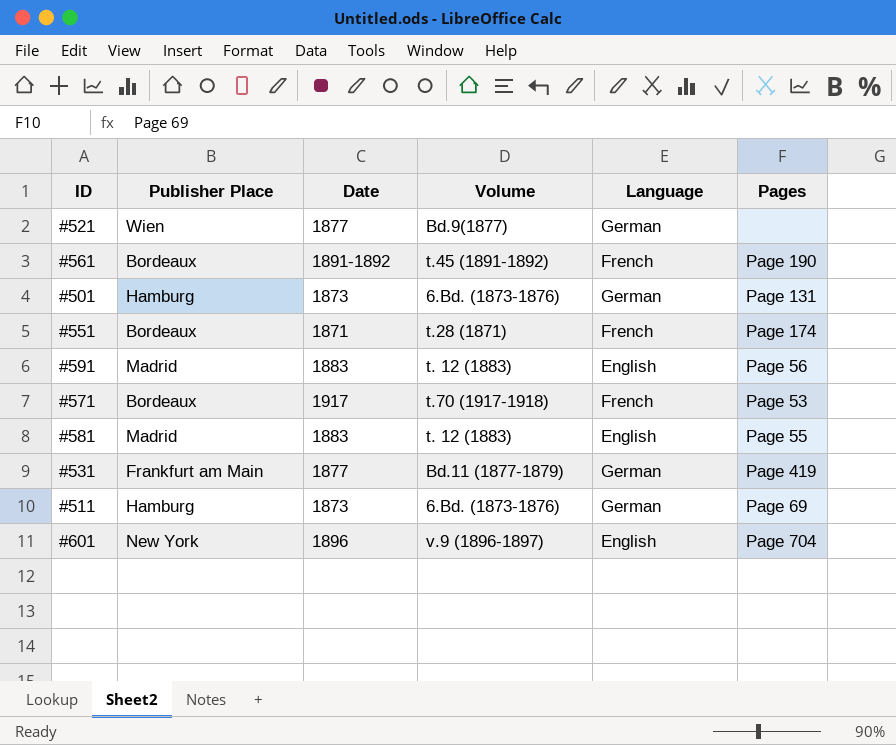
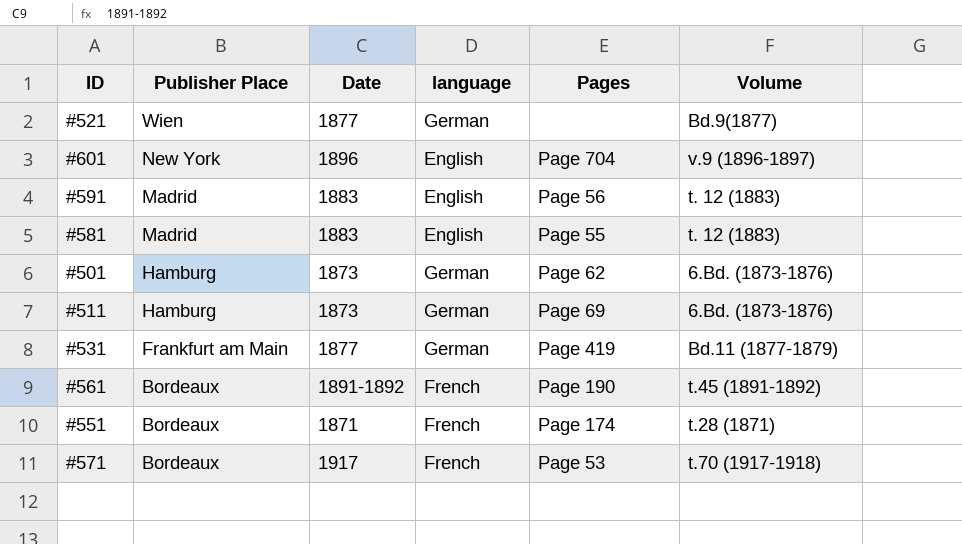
row order: none -> Publisher Place descending
column name: Language -> language
column Volume | position: 4 -> 6
#501 | Pages: Page 131 -> Page 62

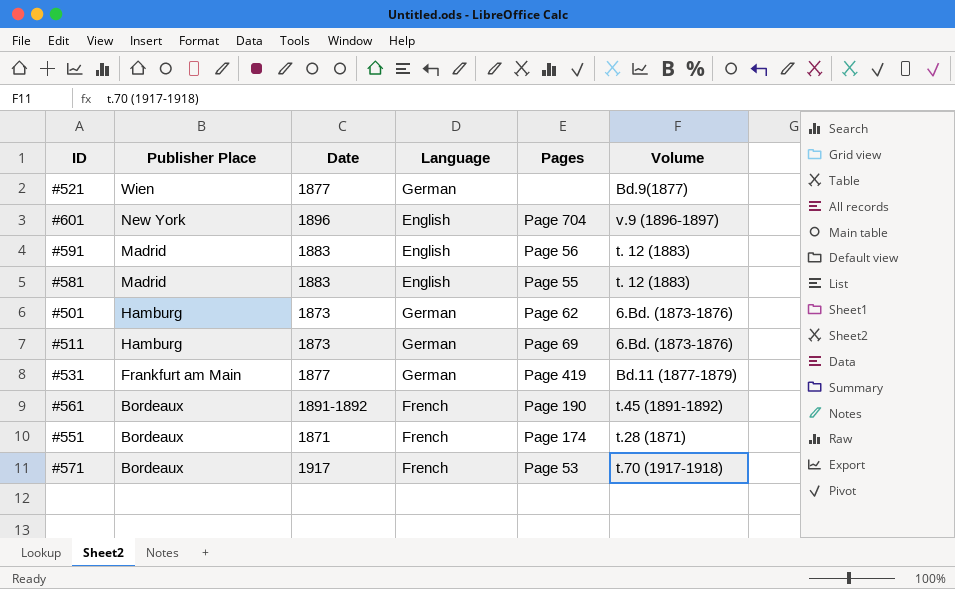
column name: language -> Language

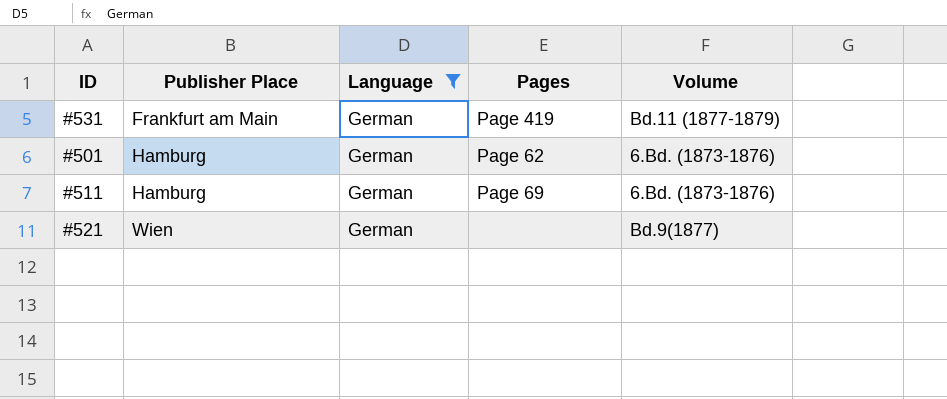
filter: none -> Language = German
row order: Publisher Place descending -> Publisher Place ascending
column Date | position: 3 -> none

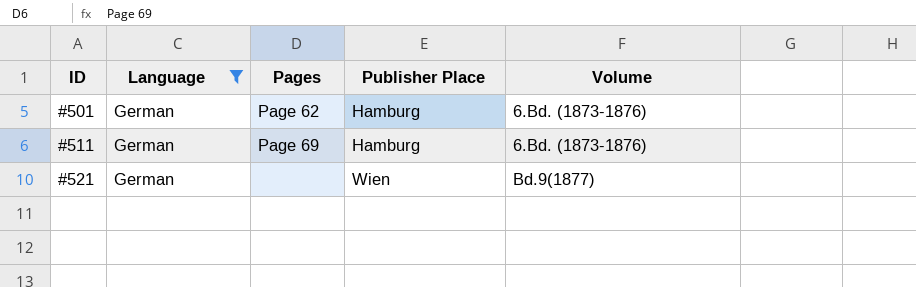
column Publisher Place | position: 2 -> 4
row #531: Frankfurt am Main | German | Page 419 | Bd.11 (1877-1879) -> none

